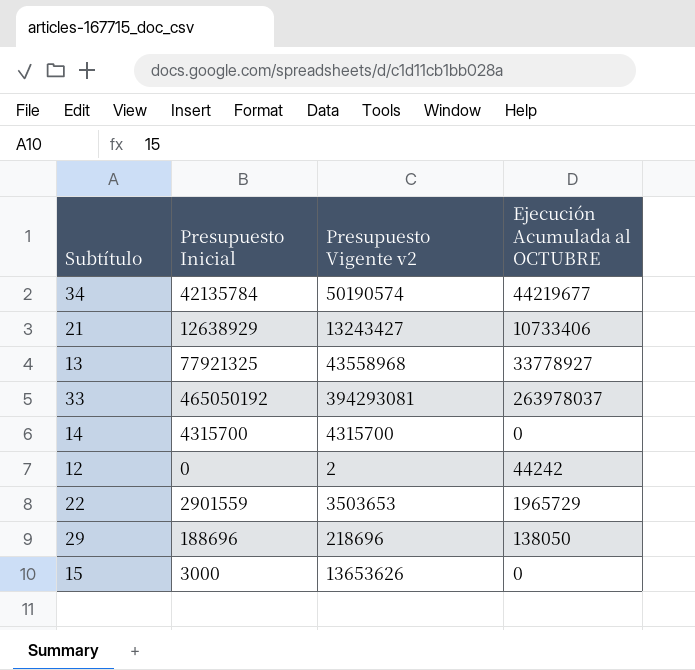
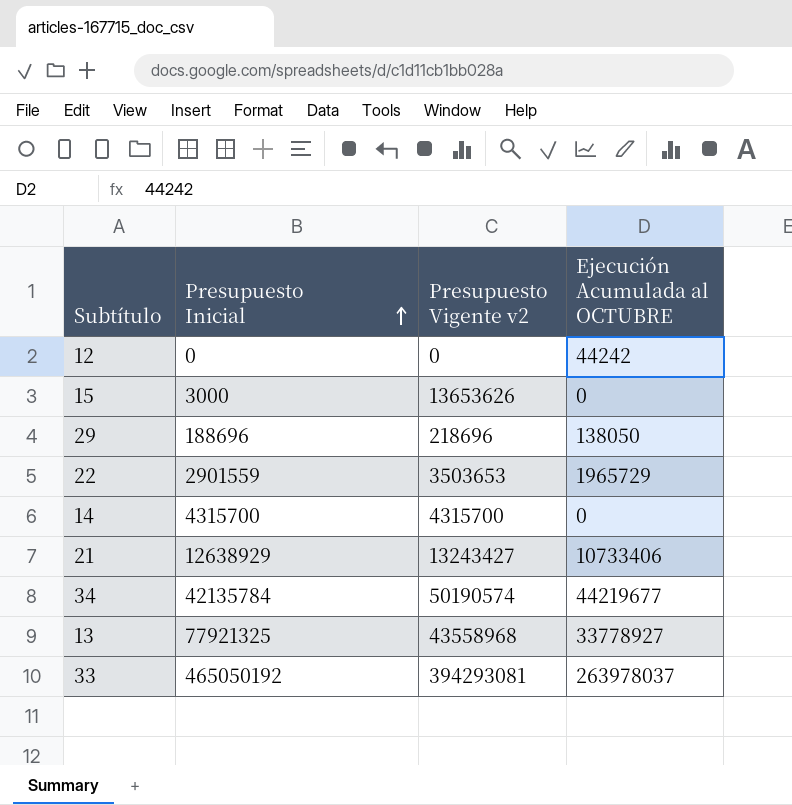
row order: none -> Presupuesto Inicial ascending
12 | Presupuesto Vigente v2: 2 -> 0

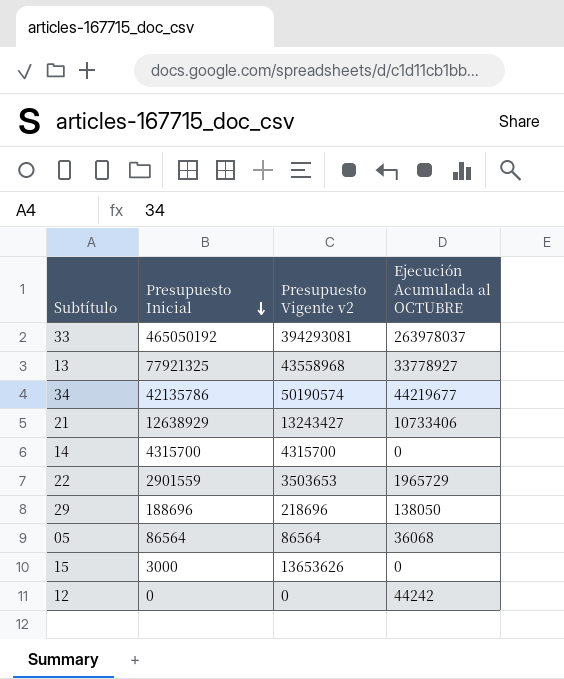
row order: Presupuesto Inicial ascending -> Presupuesto Inicial descending
34 | Presupuesto Inicial: 42135784 -> 42135786
row 05: none -> 86564 | 86564 | 36068

